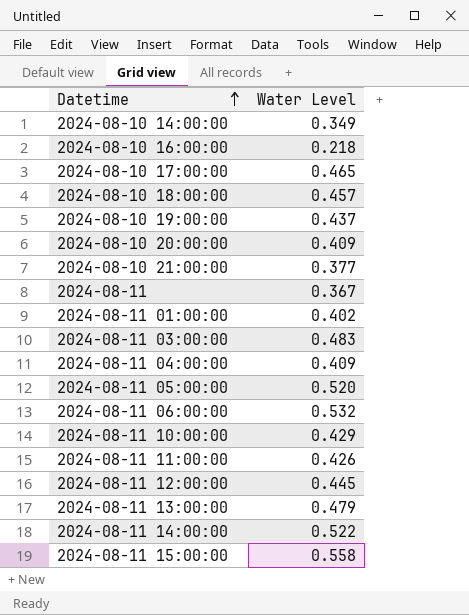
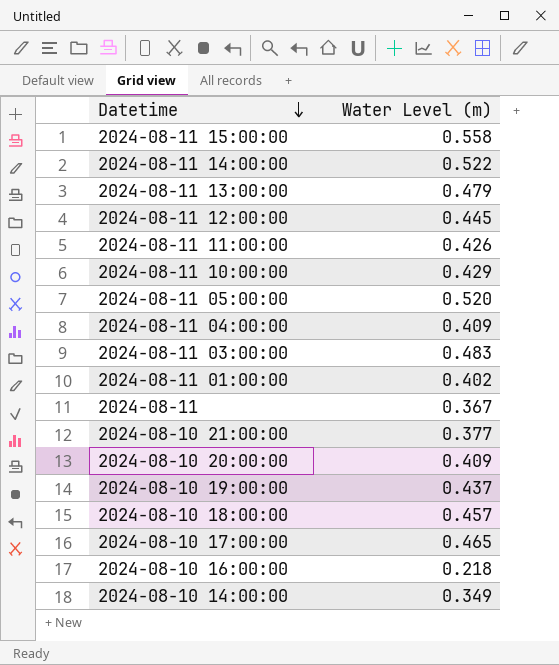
row order: Datetime ascending -> Datetime descending
column name: Water Level -> Water Level (m)
row 2024-08-11 06:00:00: 0.532 -> none

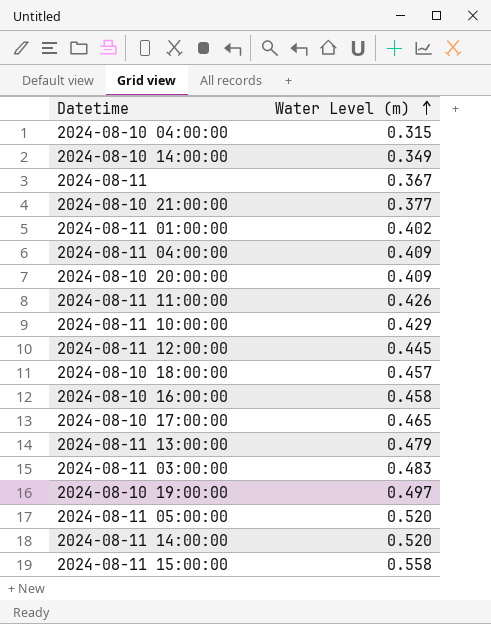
row order: Datetime descending -> Water Level (m) ascending
row 2024-08-10 04:00:00: none -> 0.315
2024-08-10 16:00:00 | Water Level (m): 0.218 -> 0.458
2024-08-10 19:00:00 | Water Level (m): 0.437 -> 0.497
2024-08-11 14:00:00 | Water Level (m): 0.522 -> 0.520

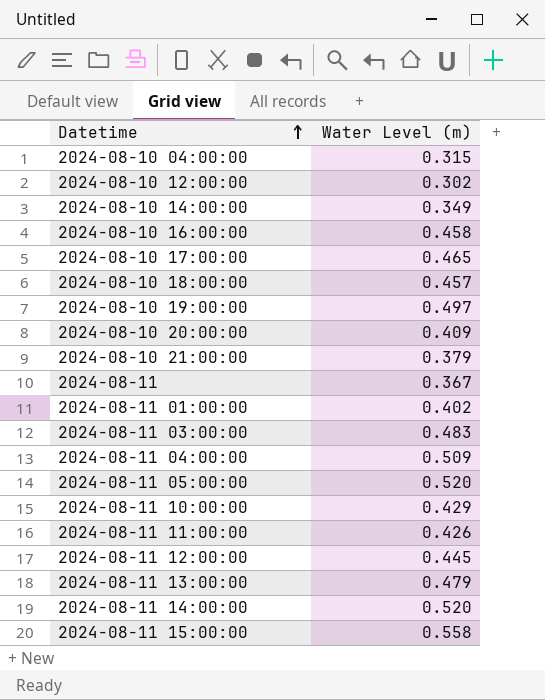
row order: Water Level (m) ascending -> Datetime ascending
row 2024-08-10 12:00:00: none -> 0.302
2024-08-10 21:00:00 | Water Level (m): 0.377 -> 0.379
2024-08-11 04:00:00 | Water Level (m): 0.409 -> 0.509

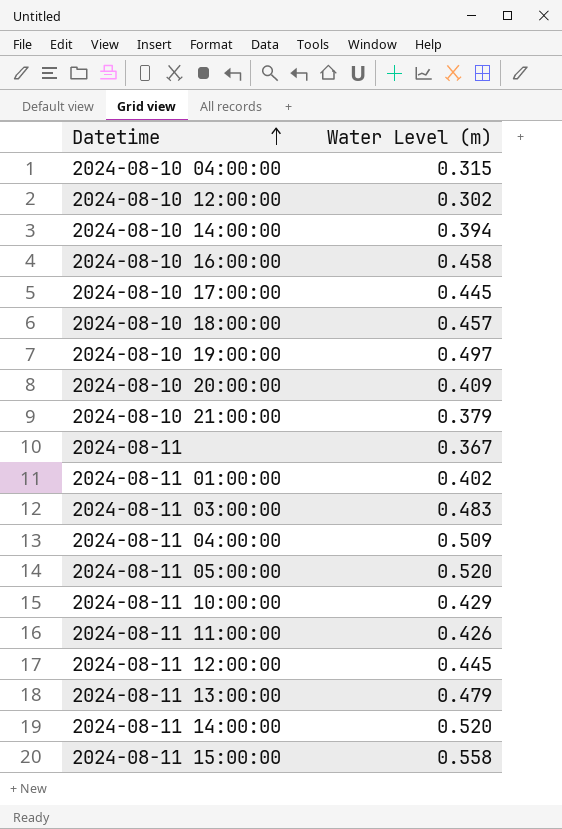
2024-08-10 14:00:00 | Water Level (m): 0.349 -> 0.394
2024-08-10 17:00:00 | Water Level (m): 0.465 -> 0.445

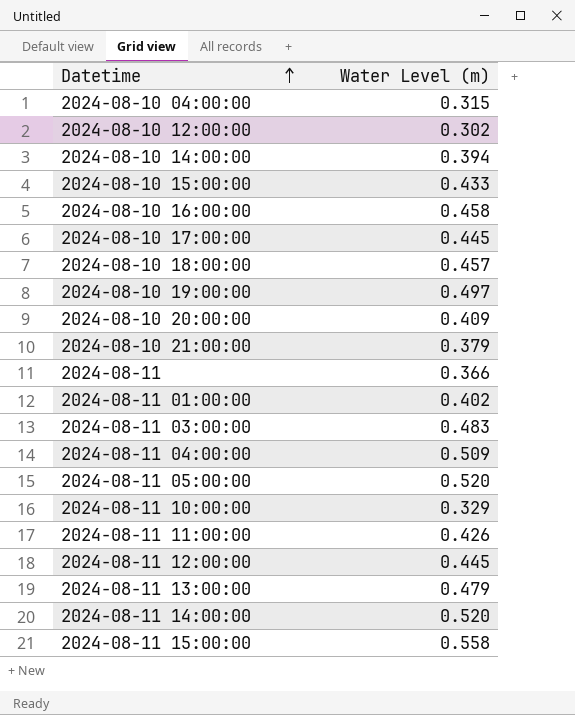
row 2024-08-10 15:00:00: none -> 0.433
2024-08-11 | Water Level (m): 0.367 -> 0.366
2024-08-11 10:00:00 | Water Level (m): 0.429 -> 0.329

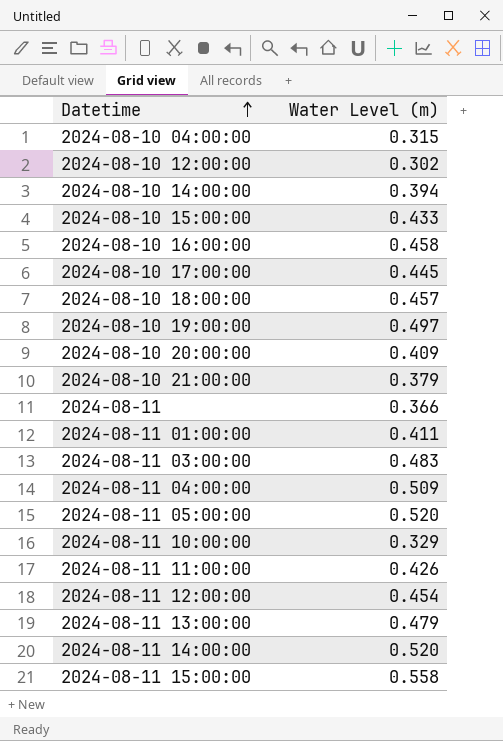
2024-08-11 01:00:00 | Water Level (m): 0.402 -> 0.411
2024-08-11 12:00:00 | Water Level (m): 0.445 -> 0.454

